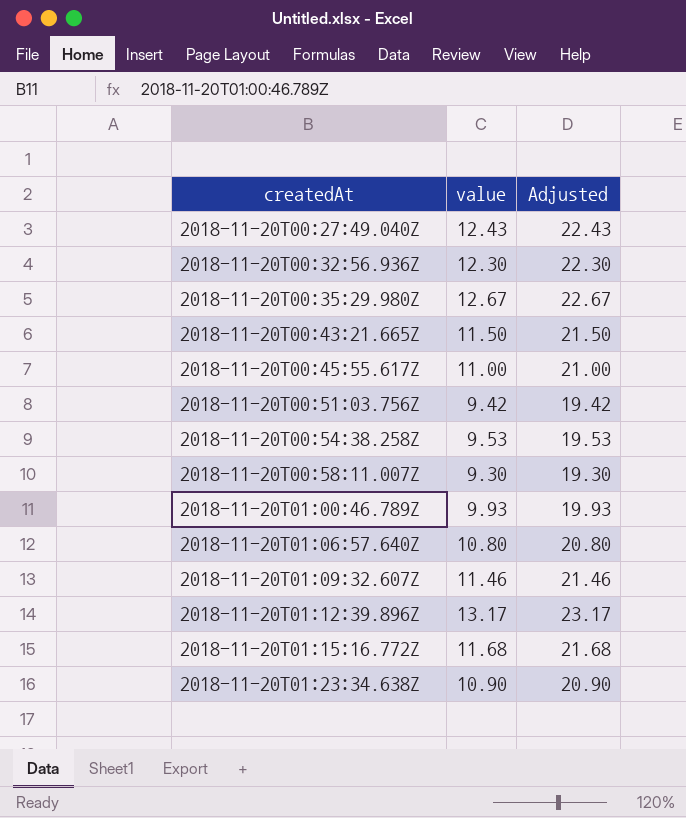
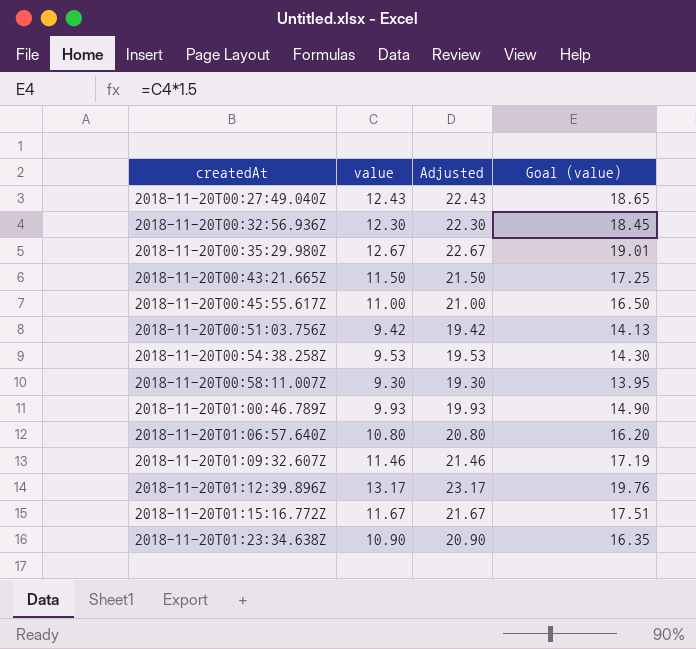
column Goal (value) | formula: none -> [value] * 1.5
2018-11-20T01:15:16.772Z | value: 11.68 -> 11.67
2018-11-20T01:15:16.772Z | Adjusted: 21.68 -> 21.67

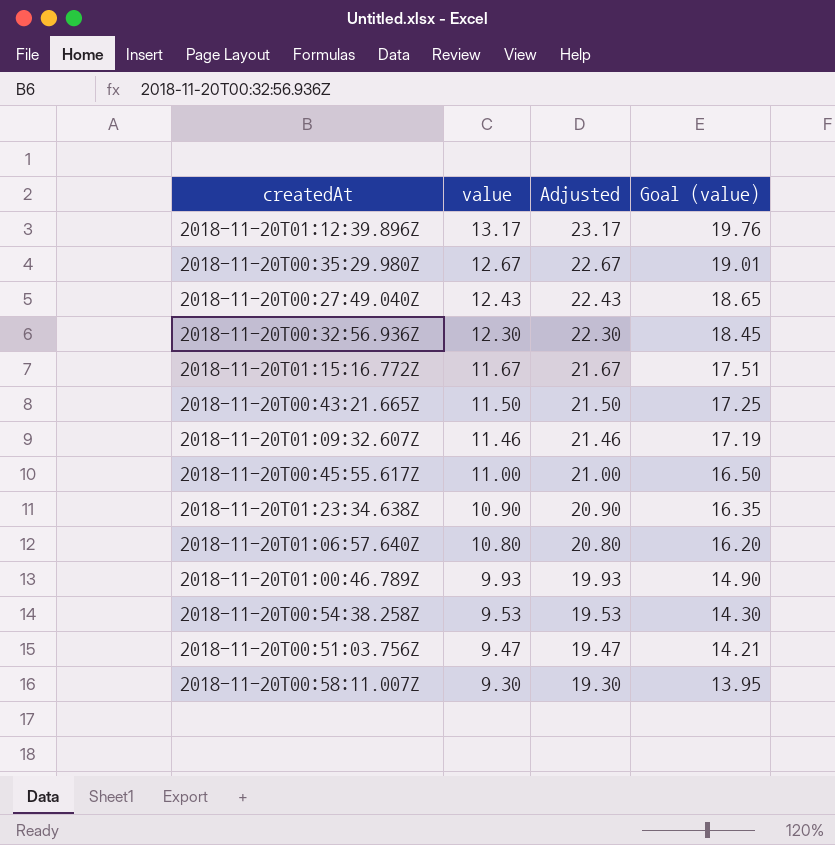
row order: createdAt ascending -> value descending
2018-11-20T00:51:03.756Z | value: 9.42 -> 9.47
2018-11-20T00:51:03.756Z | Adjusted: 19.42 -> 19.47
2018-11-20T00:51:03.756Z | Goal (value): 14.13 -> 14.21

